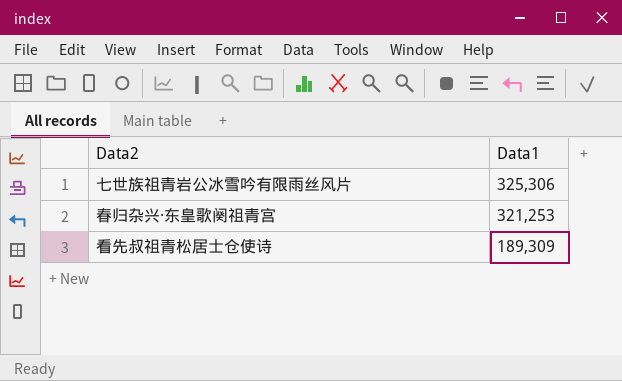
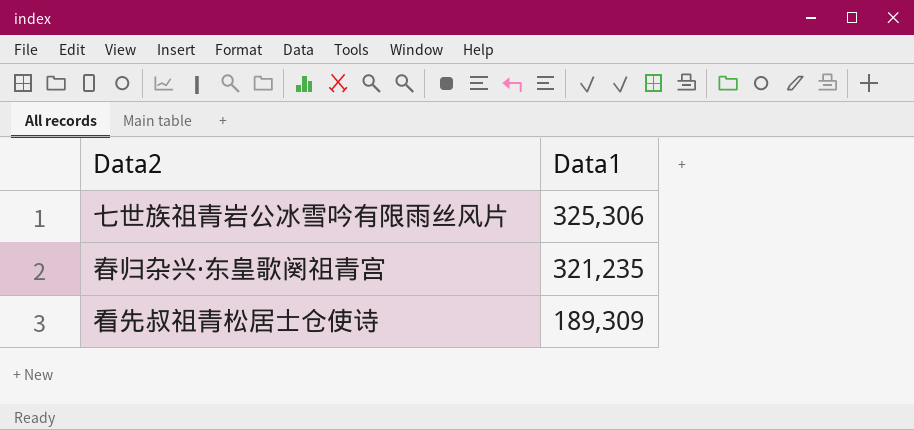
春归杂兴·东皇歌阕祖青宫 | Data1: 321,253 -> 321,235

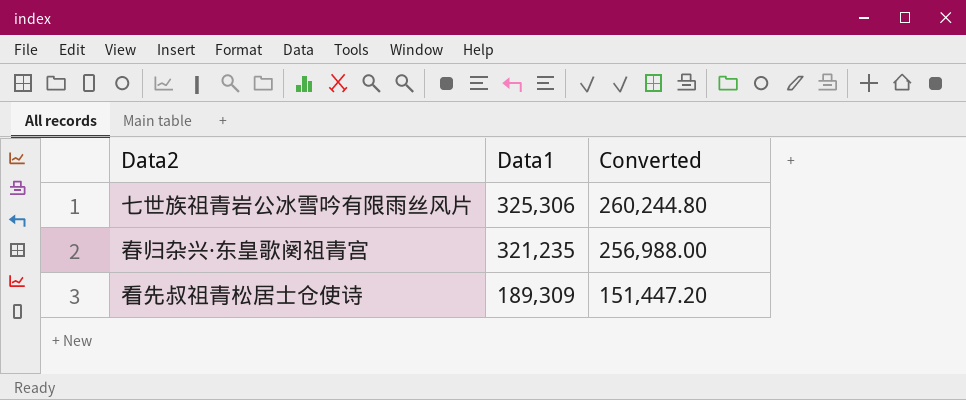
column Converted | formula: none -> [Data1] * 0.8

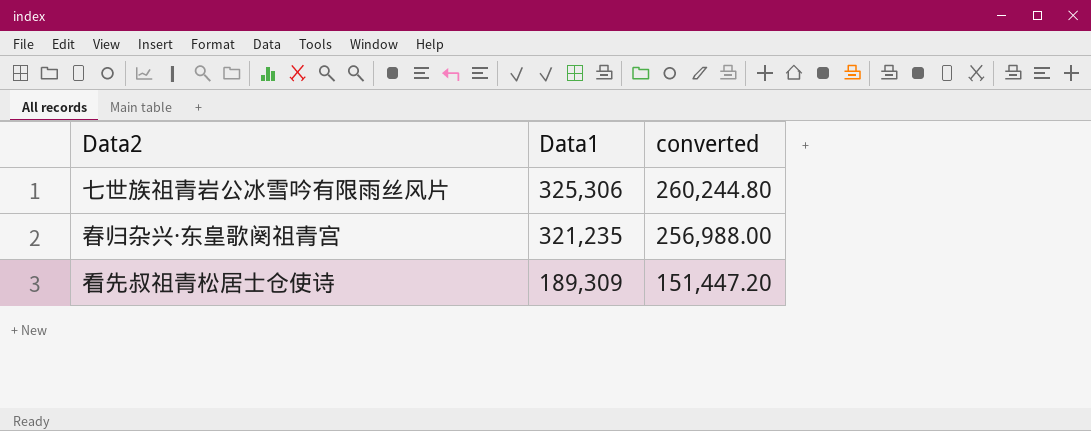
column name: Converted -> converted

